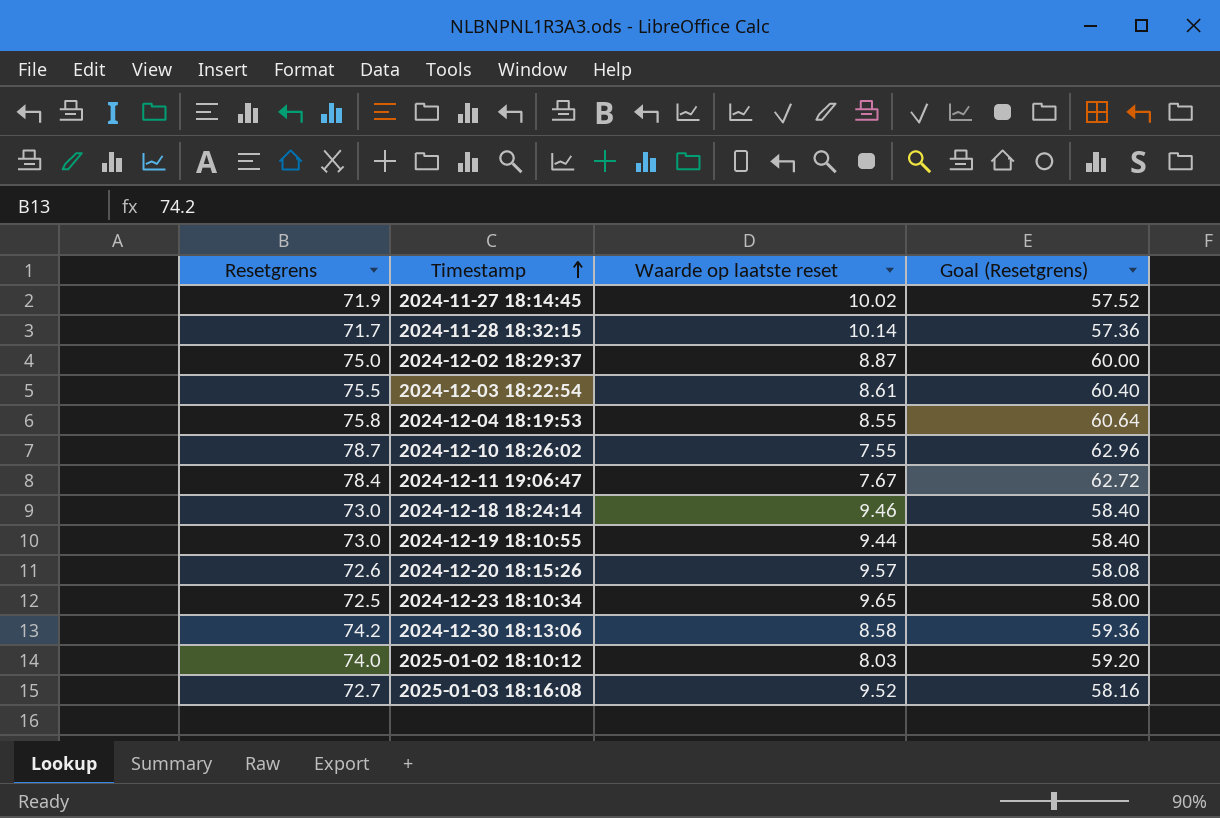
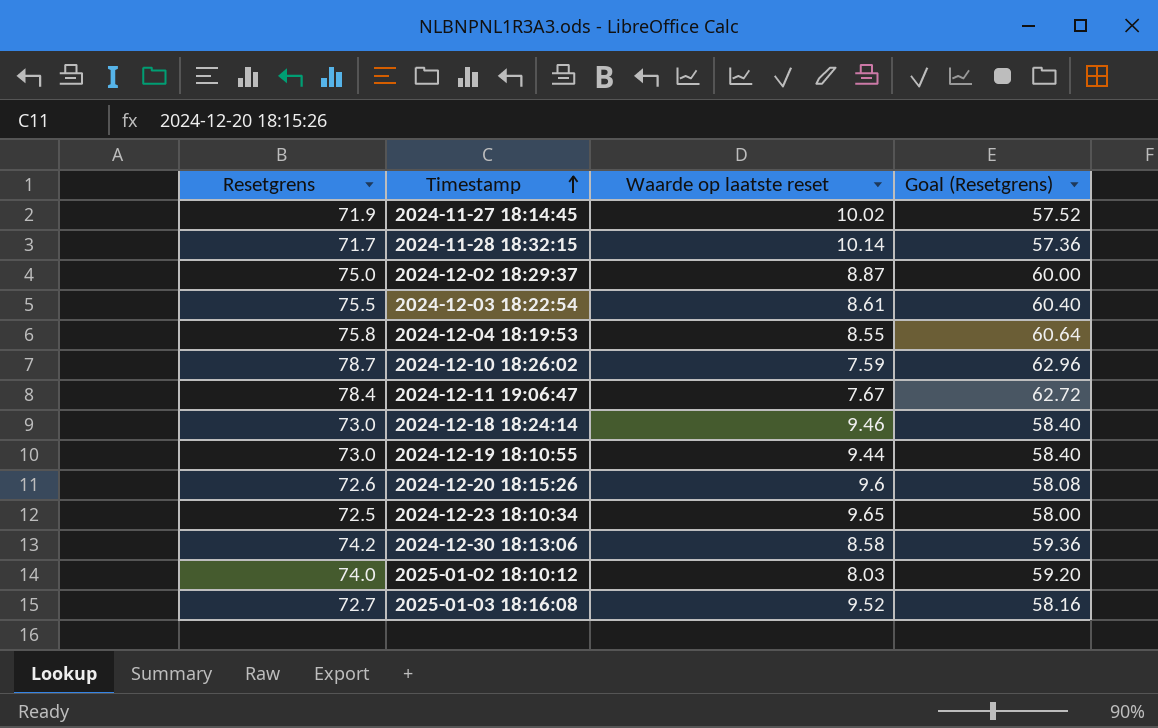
2024-12-10 18:26:02 | Waarde op laatste reset: 7.55 -> 7.59
2024-12-20 18:15:26 | Waarde op laatste reset: 9.57 -> 9.6

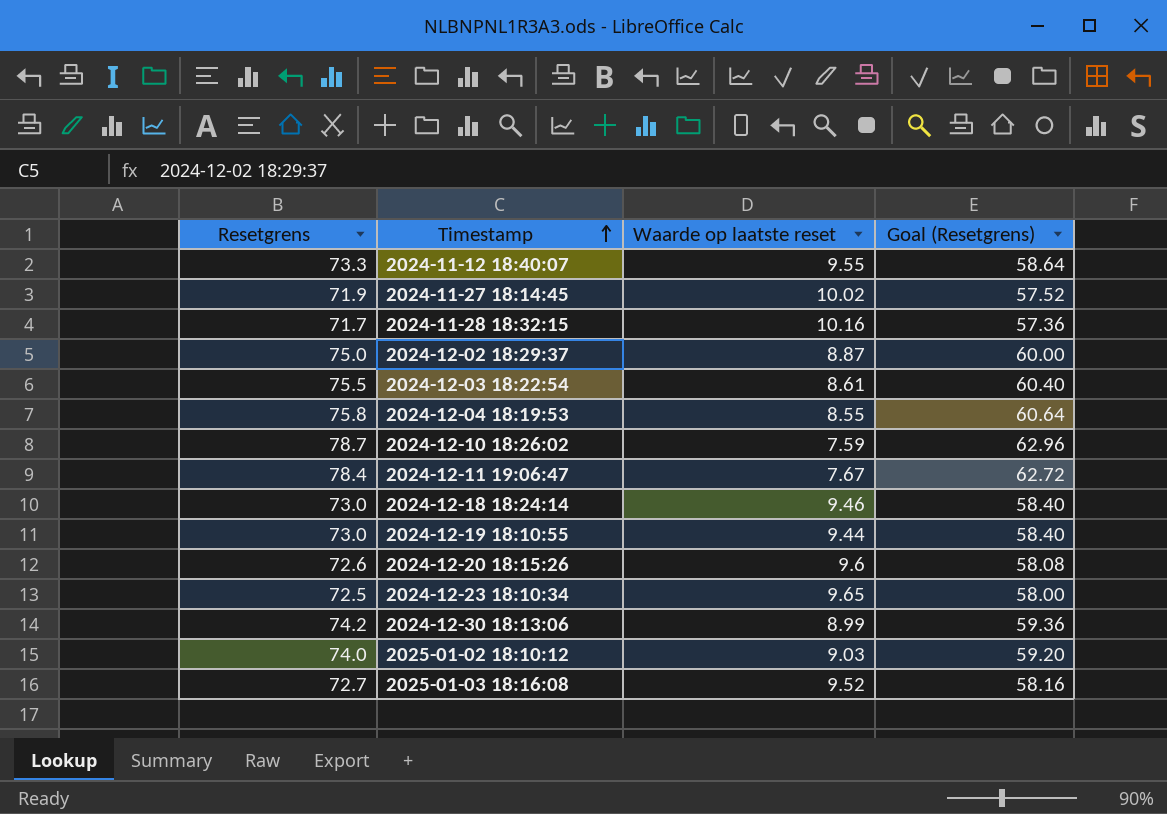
row 2024-11-12 18:40:07: none -> 73.3 | 9.55 | 58.64
2024-11-28 18:32:15 | Waarde op laatste reset: 10.14 -> 10.16
2024-12-30 18:13:06 | Waarde op laatste reset: 8.58 -> 8.99
2025-01-02 18:10:12 | Waarde op laatste reset: 8.03 -> 9.03

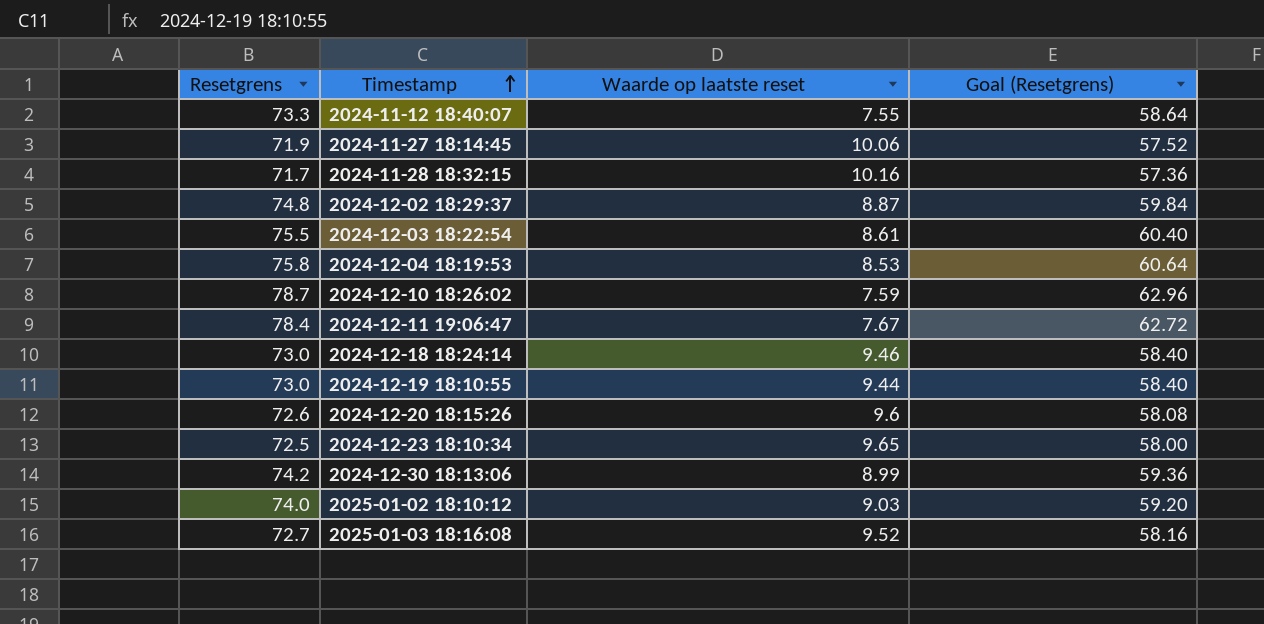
2024-11-12 18:40:07 | Waarde op laatste reset: 9.55 -> 7.55
2024-11-27 18:14:45 | Waarde op laatste reset: 10.02 -> 10.06
2024-12-02 18:29:37 | Resetgrens: 75.0 -> 74.8
2024-12-02 18:29:37 | Goal (Resetgrens): 60.00 -> 59.84
2024-12-04 18:19:53 | Waarde op laatste reset: 8.55 -> 8.53

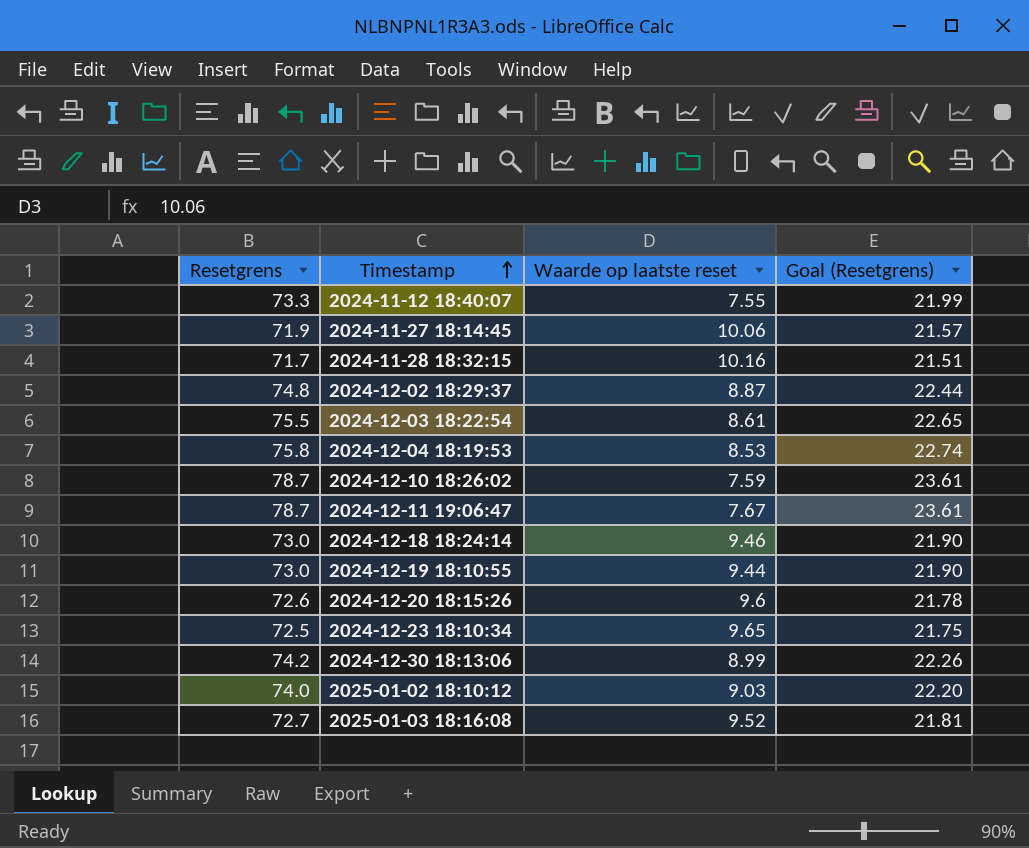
column Goal (Resetgrens) | formula: [Resetgrens] * 0.8 -> [Resetgrens] * 0.3
2024-12-11 19:06:47 | Resetgrens: 78.4 -> 78.7

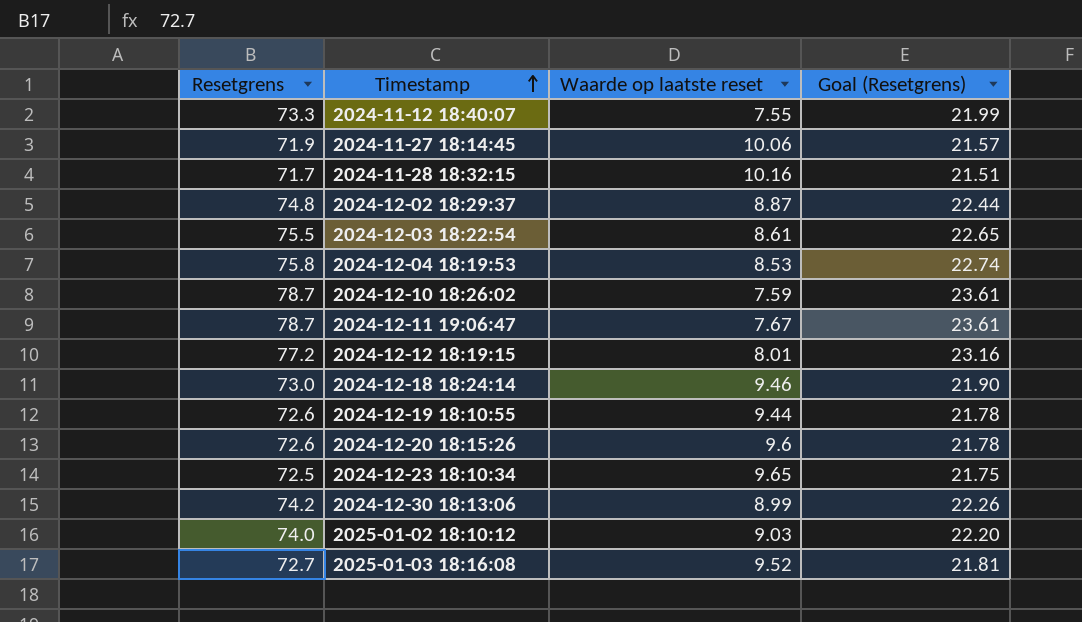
row 2024-12-12 18:19:15: none -> 77.2 | 8.01 | 23.16
2024-12-19 18:10:55 | Resetgrens: 73.0 -> 72.6
2024-12-19 18:10:55 | Goal (Resetgrens): 21.90 -> 21.78

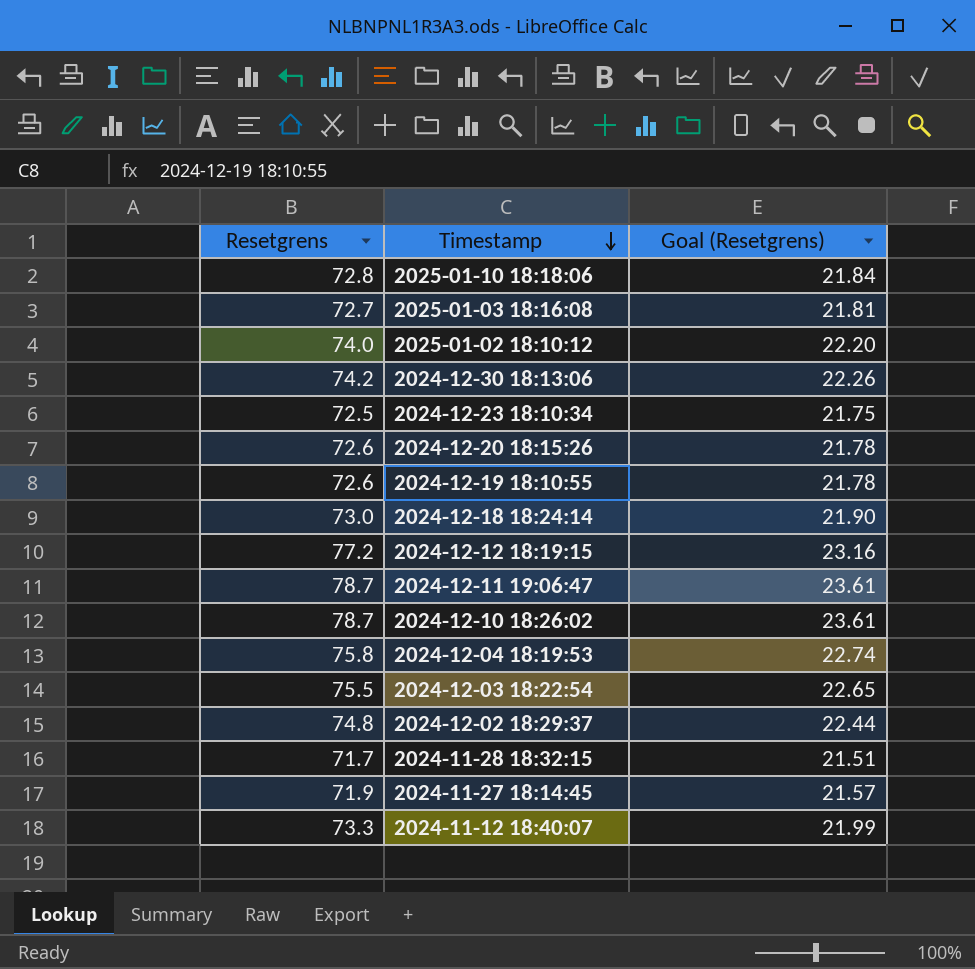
row order: Timestamp ascending -> Timestamp descending
column Waarde op laatste reset | position: 3 -> none
row 2025-01-10 18:18:06: none -> 72.8 | 21.84

